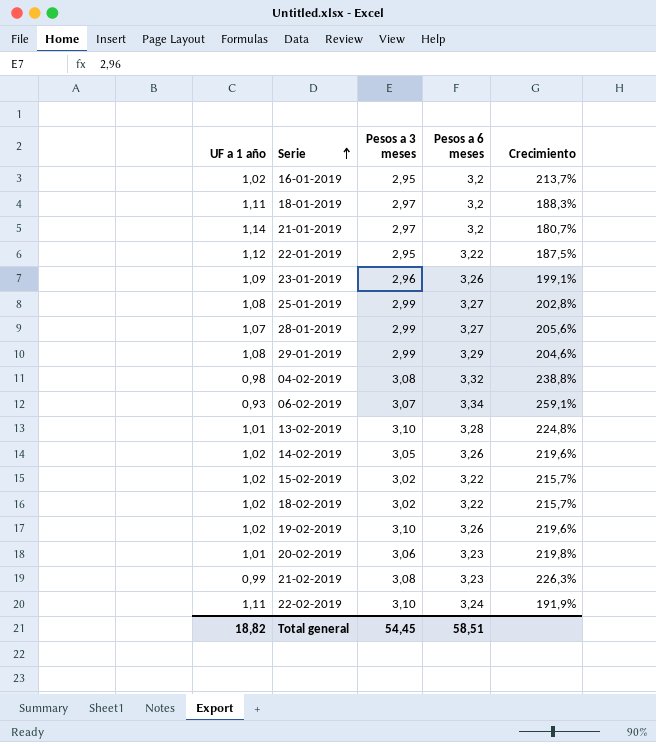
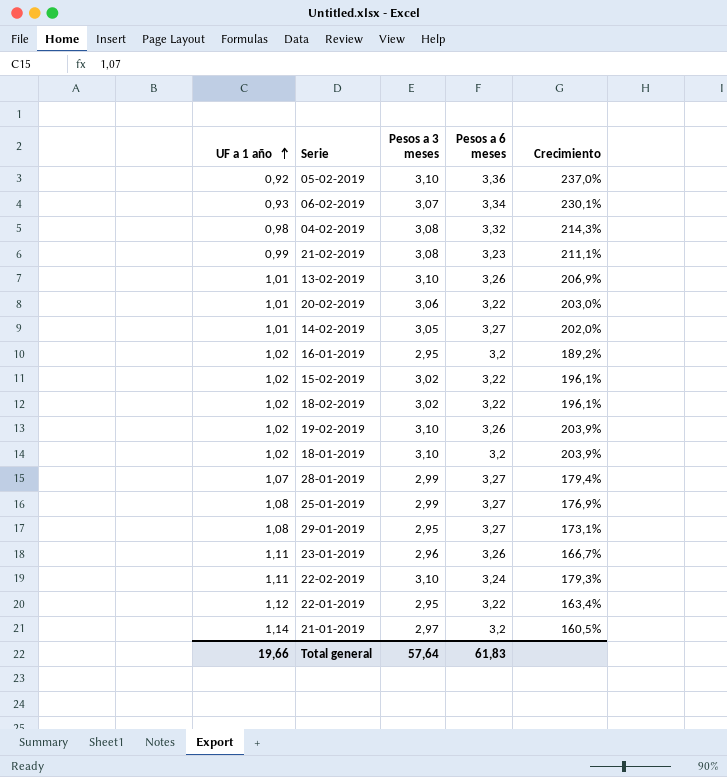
row order: Serie ascending -> UF a 1 año ascending
column Crecimiento | formula: ([Pesos a 6 meses] - [UF a 1 año]) / [UF a 1 año] -> ([Pesos a 3 meses] - [UF a 1 año]) / [UF a 1 año]
row 05-02-2019: none -> 0,92 | 3,10 | 3,36 | 237,0%
13-02-2019 | Pesos a 6 meses: 3,28 -> 3,26
20-02-2019 | Pesos a 6 meses: 3,23 -> 3,22
14-02-2019 | UF a 1 año: 1,02 -> 1,01
14-02-2019 | Pesos a 6 meses: 3,26 -> 3,27
18-01-2019 | UF a 1 año: 1,11 -> 1,02
18-01-2019 | Pesos a 3 meses: 2,97 -> 3,10
29-01-2019 | Pesos a 3 meses: 2,99 -> 2,95
29-01-2019 | Pesos a 6 meses: 3,29 -> 3,27
23-01-2019 | UF a 1 año: 1,09 -> 1,11
Total general | UF a 1 año: 18,82 -> 19,66
Total general | Pesos a 3 meses: 54,45 -> 57,64
Total general | Pesos a 6 meses: 58,51 -> 61,83

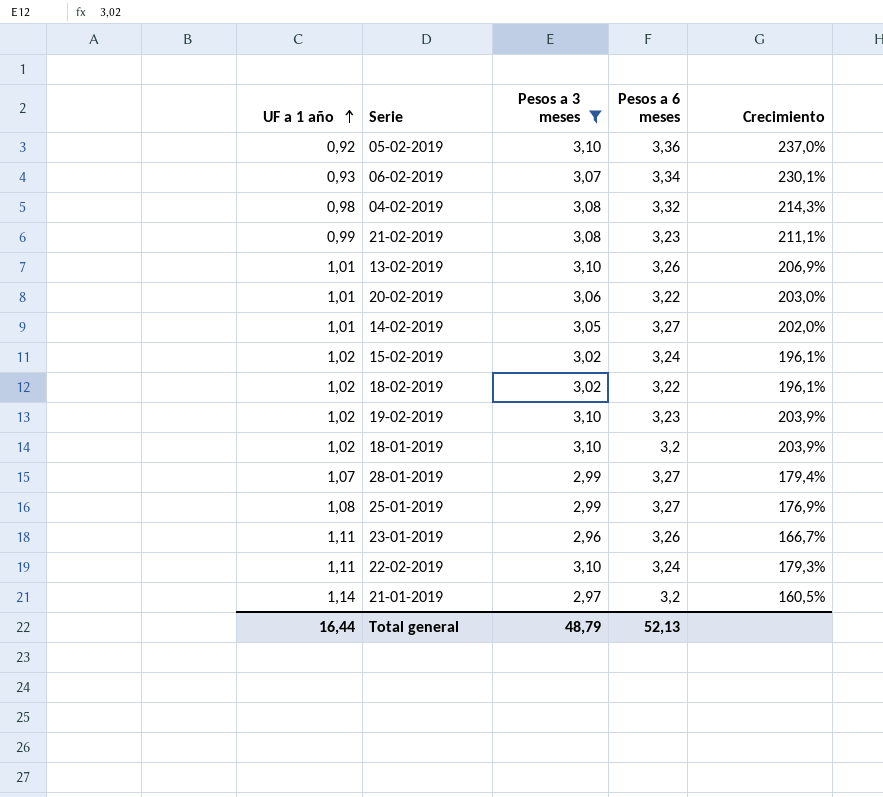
filter: none -> Pesos a 3 meses != 2,95
15-02-2019 | Pesos a 6 meses: 3,22 -> 3,24
19-02-2019 | Pesos a 6 meses: 3,26 -> 3,23
Total general | UF a 1 año: 19,66 -> 16,44
Total general | Pesos a 3 meses: 57,64 -> 48,79
Total general | Pesos a 6 meses: 61,83 -> 52,13

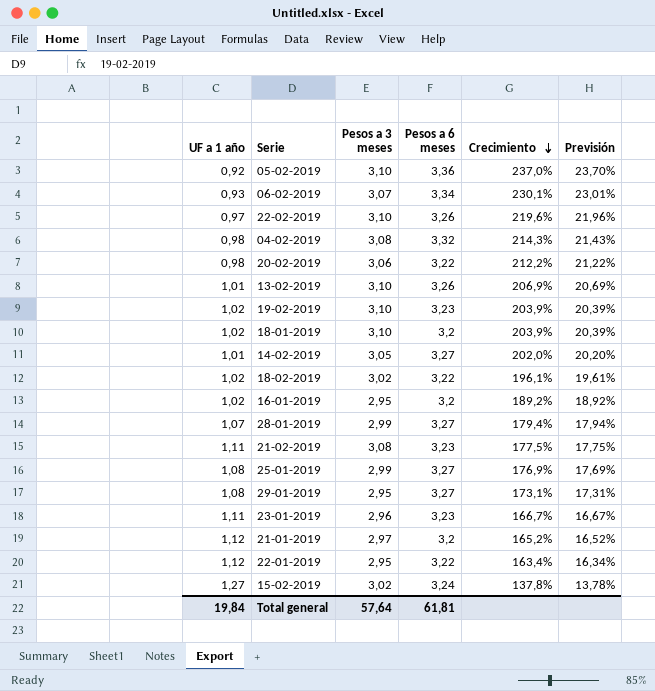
filter: Pesos a 3 meses != 2,95 -> none
row order: UF a 1 año ascending -> Crecimiento descending
column Previsión | formula: none -> [Crecimiento] * 0,1
22-02-2019 | UF a 1 año: 1,11 -> 0,97
22-02-2019 | Pesos a 6 meses: 3,24 -> 3,26
22-02-2019 | Crecimiento: 179,3% -> 219,6%
20-02-2019 | UF a 1 año: 1,01 -> 0,98
20-02-2019 | Crecimiento: 203,0% -> 212,2%
21-02-2019 | UF a 1 año: 0,99 -> 1,11
21-02-2019 | Crecimiento: 211,1% -> 177,5%
23-01-2019 | Pesos a 6 meses: 3,26 -> 3,23
21-01-2019 | UF a 1 año: 1,14 -> 1,12
21-01-2019 | Crecimiento: 160,5% -> 165,2%
15-02-2019 | UF a 1 año: 1,02 -> 1,27
15-02-2019 | Crecimiento: 196,1% -> 137,8%
Total general | UF a 1 año: 16,44 -> 19,84
Total general | Pesos a 3 meses: 48,79 -> 57,64
Total general | Pesos a 6 meses: 52,13 -> 61,81

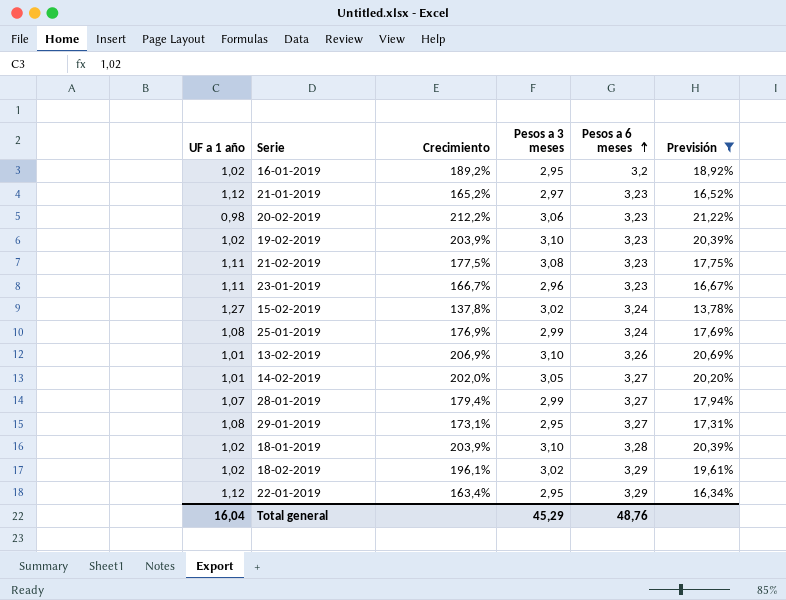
filter: none -> Previsión <= 21,22%
row order: Crecimiento descending -> Pesos a 6 meses ascending
column Crecimiento | position: 5 -> 3
21-01-2019 | Pesos a 6 meses: 3,2 -> 3,23
20-02-2019 | Pesos a 6 meses: 3,22 -> 3,23
25-01-2019 | Pesos a 6 meses: 3,27 -> 3,24
18-01-2019 | Pesos a 6 meses: 3,2 -> 3,28
18-02-2019 | Pesos a 6 meses: 3,22 -> 3,29
22-01-2019 | Pesos a 6 meses: 3,22 -> 3,29
Total general | UF a 1 año: 19,84 -> 16,04
Total general | Pesos a 3 meses: 57,64 -> 45,29
Total general | Pesos a 6 meses: 61,81 -> 48,76

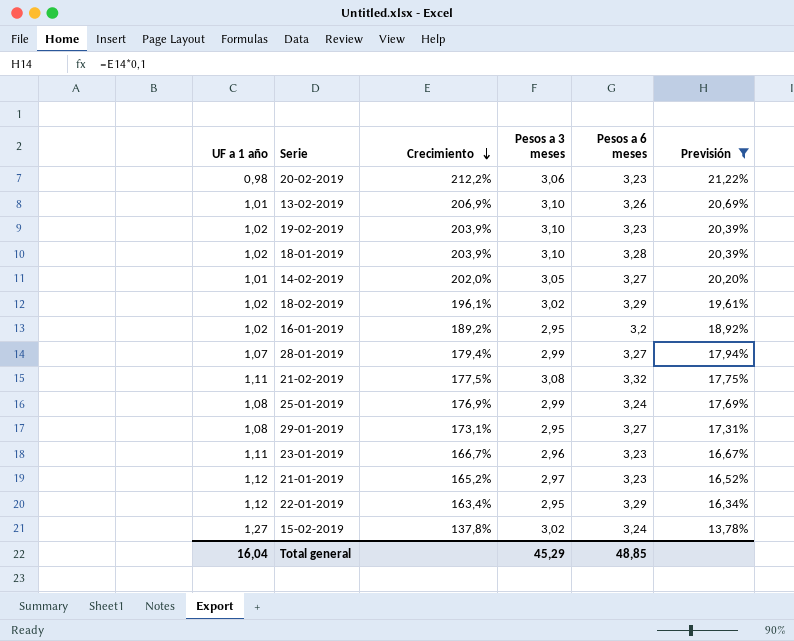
row order: Pesos a 6 meses ascending -> Crecimiento descending
21-02-2019 | Pesos a 6 meses: 3,23 -> 3,32
Total general | Pesos a 6 meses: 48,76 -> 48,85

